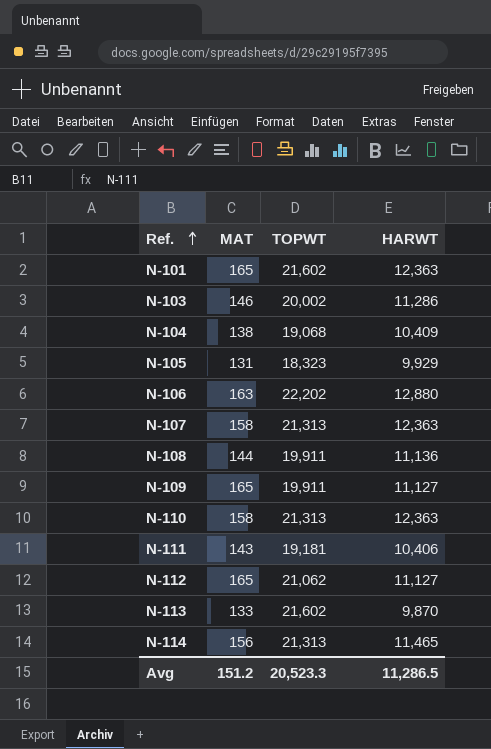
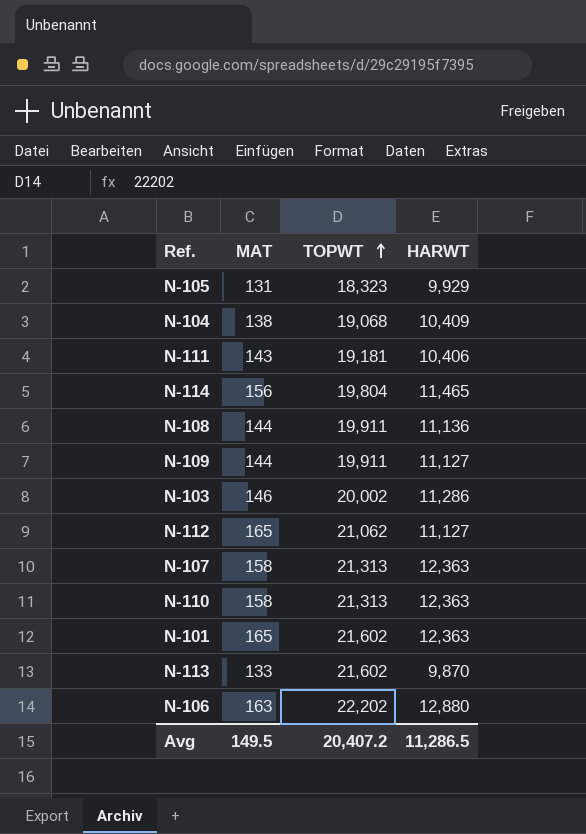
row order: Ref. ascending -> TOPWT ascending
N-114 | TOPWT: 21,313 -> 19,804
N-109 | MAT: 165 -> 144
Avg | MAT: 151.2 -> 149.5
Avg | TOPWT: 20,523.3 -> 20,407.2

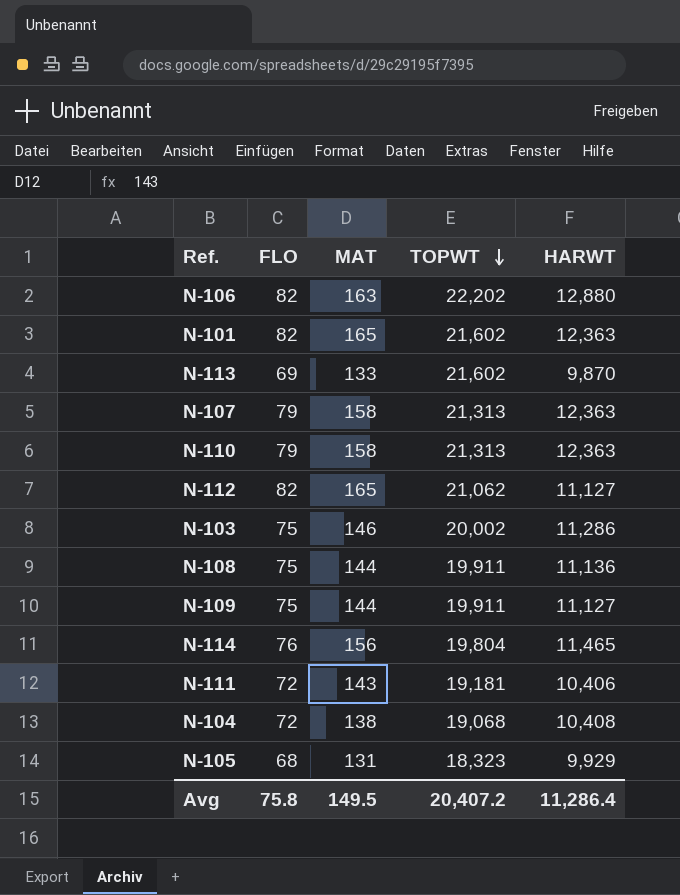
row order: TOPWT ascending -> TOPWT descending
column FLO | position: none -> 2
N-104 | HARWT: 10,409 -> 10,408
Avg | HARWT: 11,286.5 -> 11,286.4

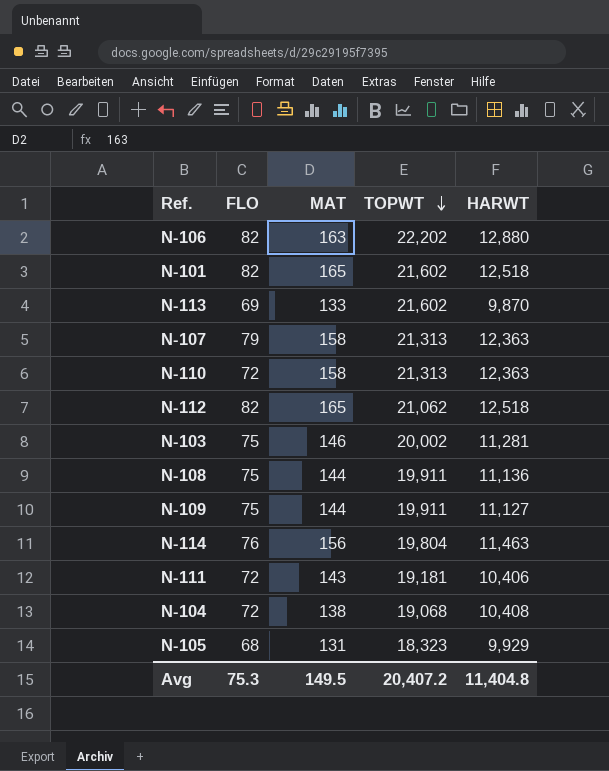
N-101 | HARWT: 12,363 -> 12,518
N-110 | FLO: 79 -> 72
N-112 | HARWT: 11,127 -> 12,518
N-103 | HARWT: 11,286 -> 11,281
N-114 | HARWT: 11,465 -> 11,463
Avg | FLO: 75.8 -> 75.3
Avg | HARWT: 11,286.4 -> 11,404.8

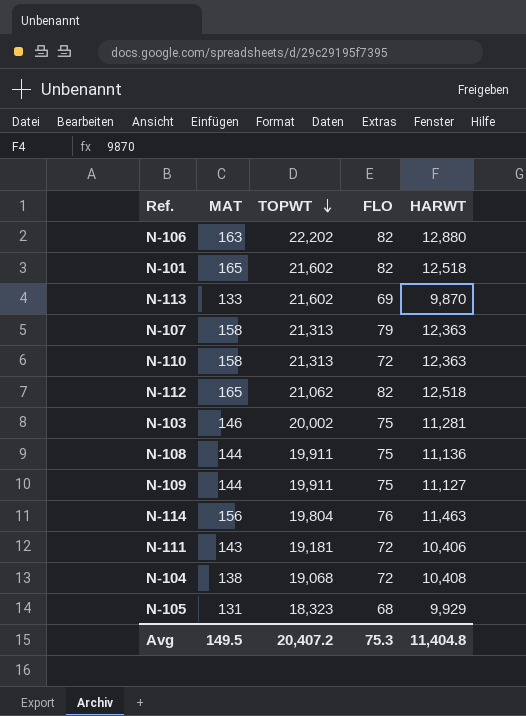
column FLO | position: 2 -> 4

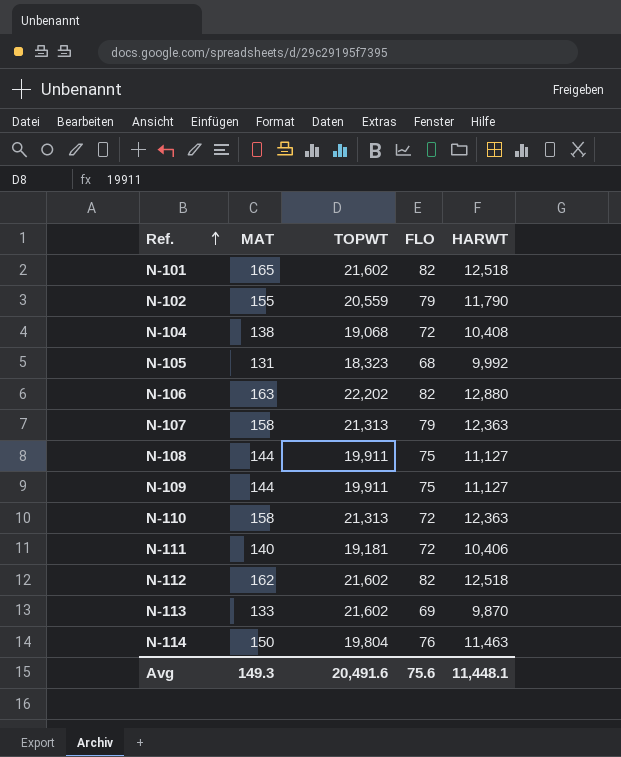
row order: TOPWT descending -> Ref. ascending
row N-103: 146 | 20,002 | 75 | 11,281 -> none
row N-102: none -> 155 | 20,559 | 79 | 11,790
N-105 | HARWT: 9,929 -> 9,992
N-108 | HARWT: 11,136 -> 11,127
N-111 | MAT: 143 -> 140
N-112 | MAT: 165 -> 162
N-112 | TOPWT: 21,062 -> 21,602
N-114 | MAT: 156 -> 150
Avg | MAT: 149.5 -> 149.3
Avg | TOPWT: 20,407.2 -> 20,491.6
Avg | FLO: 75.3 -> 75.6
Avg | HARWT: 11,404.8 -> 11,448.1

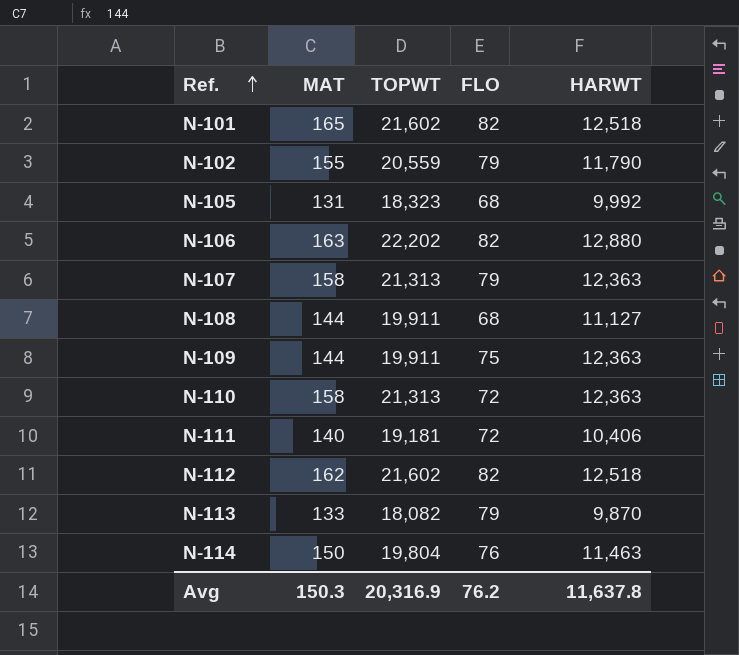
row N-104: 138 | 19,068 | 72 | 10,408 -> none
N-108 | FLO: 75 -> 68
N-109 | HARWT: 11,127 -> 12,363
N-113 | TOPWT: 21,602 -> 18,082
N-113 | FLO: 69 -> 79
Avg | MAT: 149.3 -> 150.3
Avg | TOPWT: 20,491.6 -> 20,316.9
Avg | FLO: 75.6 -> 76.2
Avg | HARWT: 11,448.1 -> 11,637.8

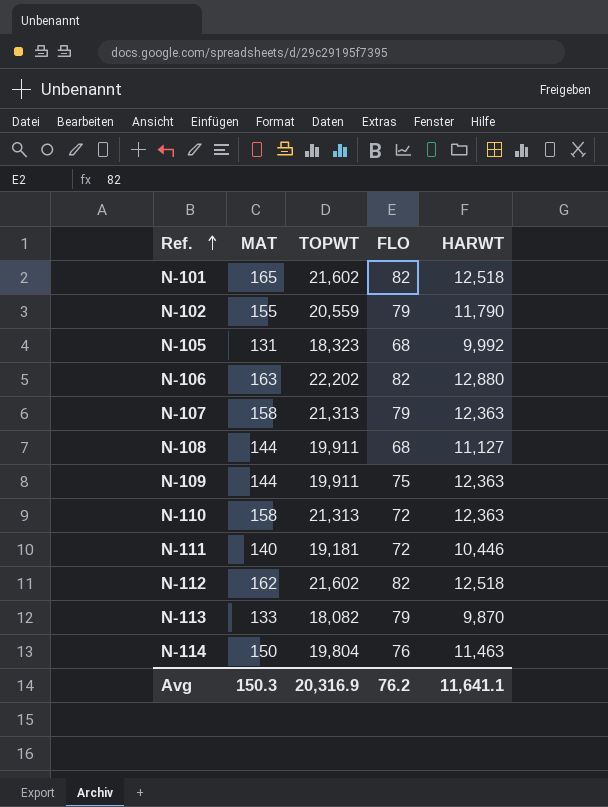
N-111 | HARWT: 10,406 -> 10,446
Avg | HARWT: 11,637.8 -> 11,641.1

